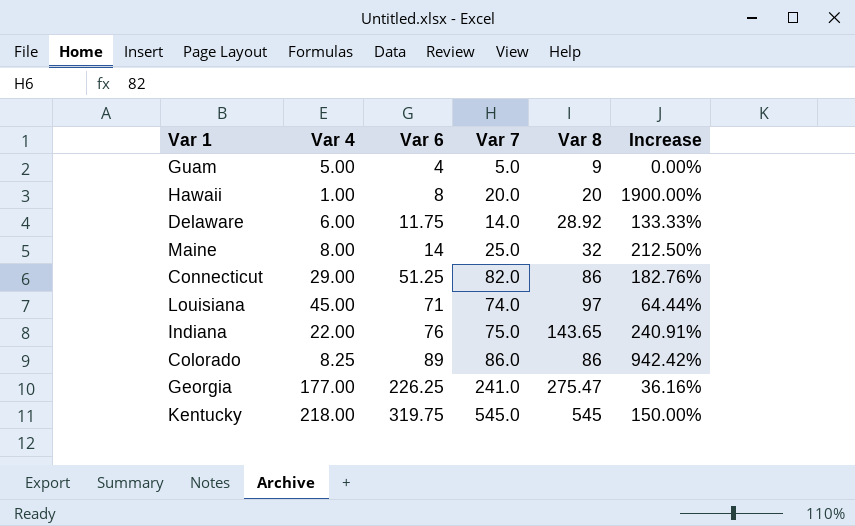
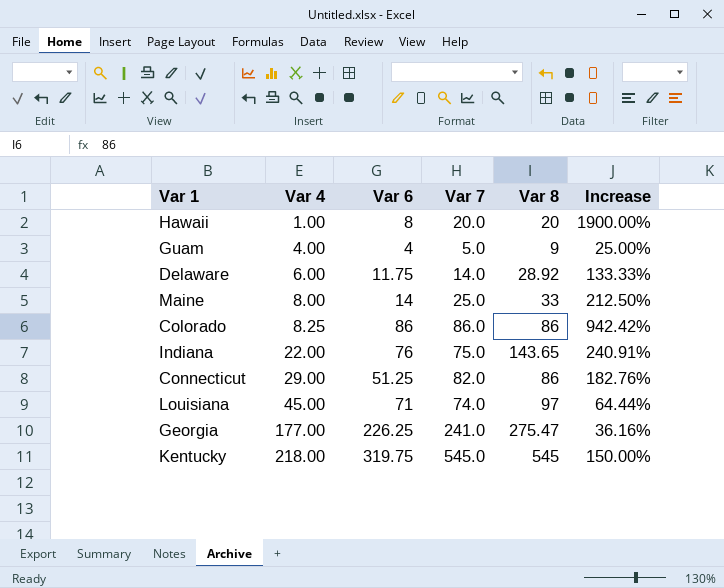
row order: Var 6 ascending -> Var 4 ascending
Guam | Var 4: 5.00 -> 4.00
Guam | Increase: 0.00% -> 25.00%
Maine | Var 8: 32 -> 33
Colorado | Var 6: 89 -> 86

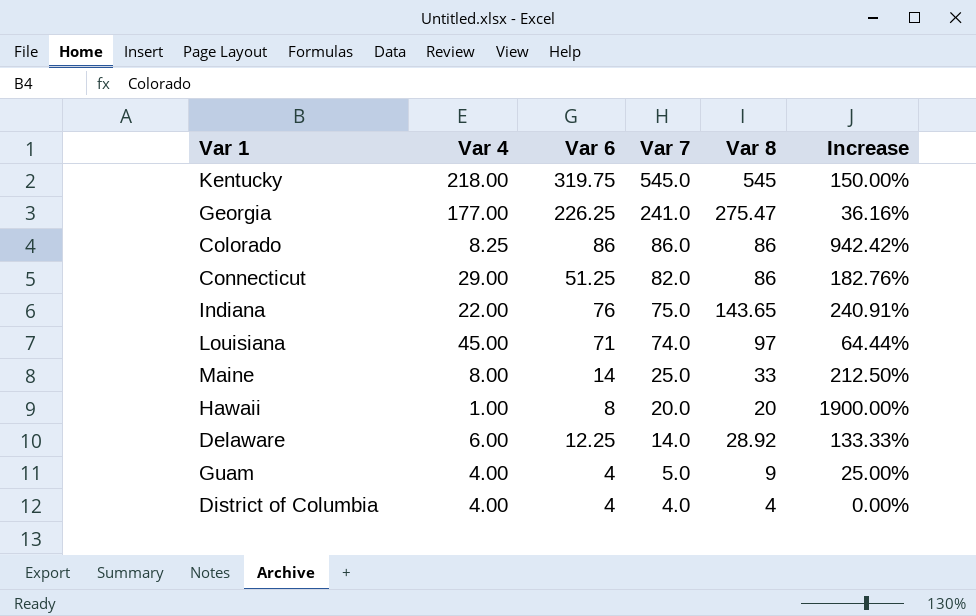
row order: Var 4 ascending -> Var 7 descending
Delaware | Var 6: 11.75 -> 12.25
row District of Columbia: none -> 4.00 | 4 | 4.0 | 4 | 0.00%

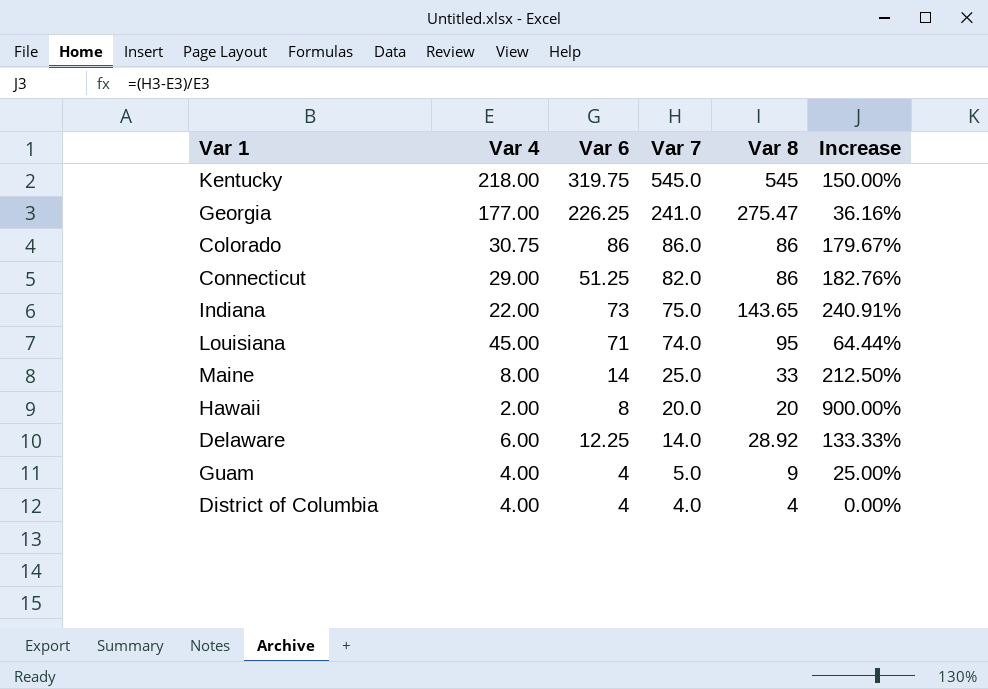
Colorado | Var 4: 8.25 -> 30.75
Colorado | Increase: 942.42% -> 179.67%
Indiana | Var 6: 76 -> 73
Louisiana | Var 8: 97 -> 95
Hawaii | Var 4: 1.00 -> 2.00
Hawaii | Increase: 1900.00% -> 900.00%

